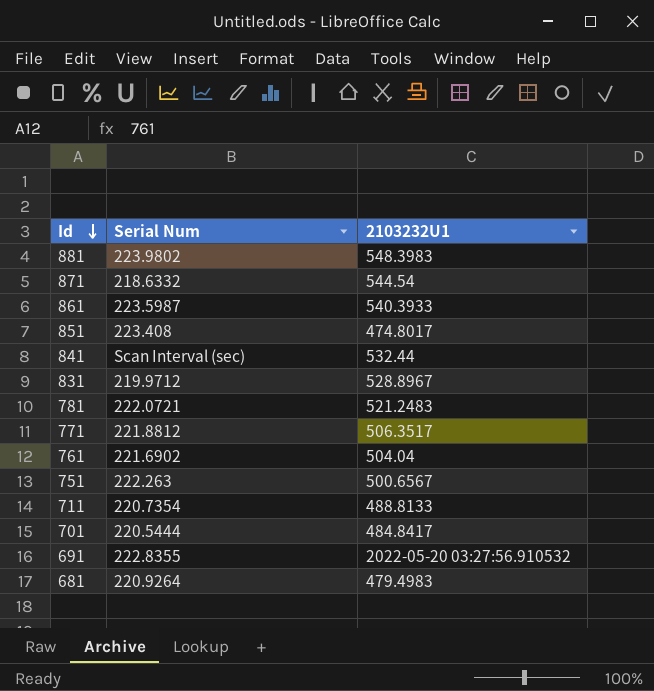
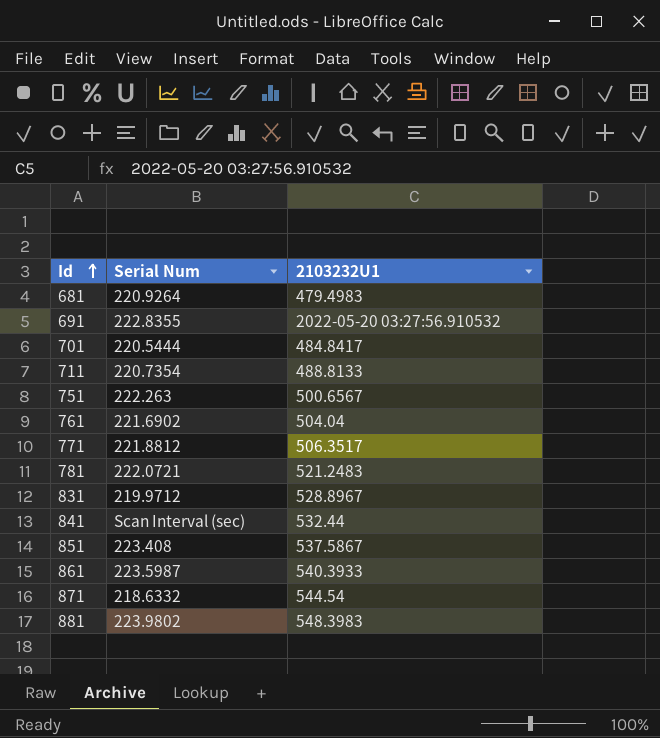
row order: Id descending -> Id ascending
851 | 2103232U1: 474.8017 -> 537.5867

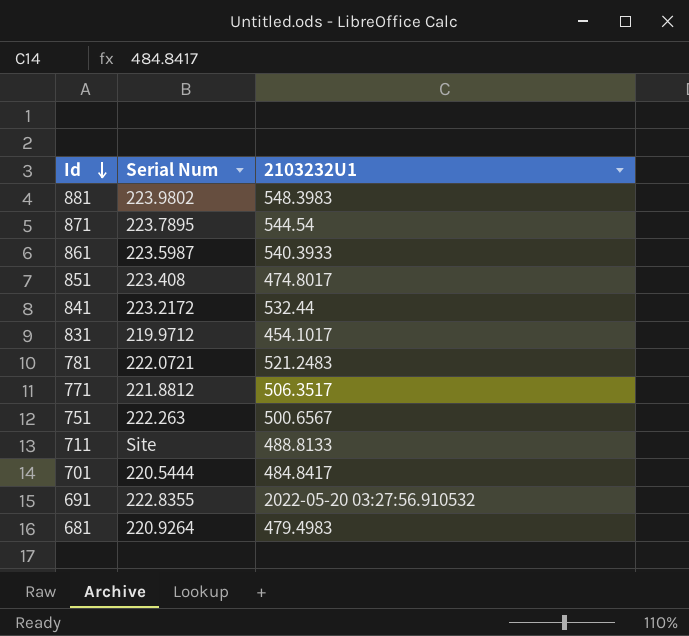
row order: Id ascending -> Id descending
row 761: 221.6902 | 504.04 -> none
871 | Serial Num: 218.6332 -> 223.7895
851 | 2103232U1: 537.5867 -> 474.8017
841 | Serial Num: Scan Interval (sec) -> 223.2172
831 | 2103232U1: 528.8967 -> 454.1017
711 | Serial Num: 220.7354 -> Site

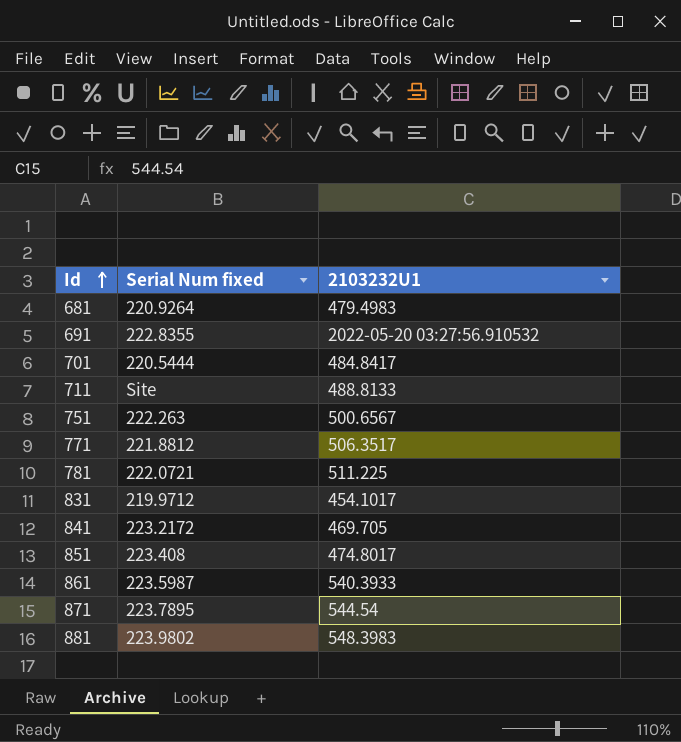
row order: Id descending -> Id ascending
column name: Serial Num -> Serial Num fixed
781 | 2103232U1: 521.2483 -> 511.225
841 | 2103232U1: 532.44 -> 469.705

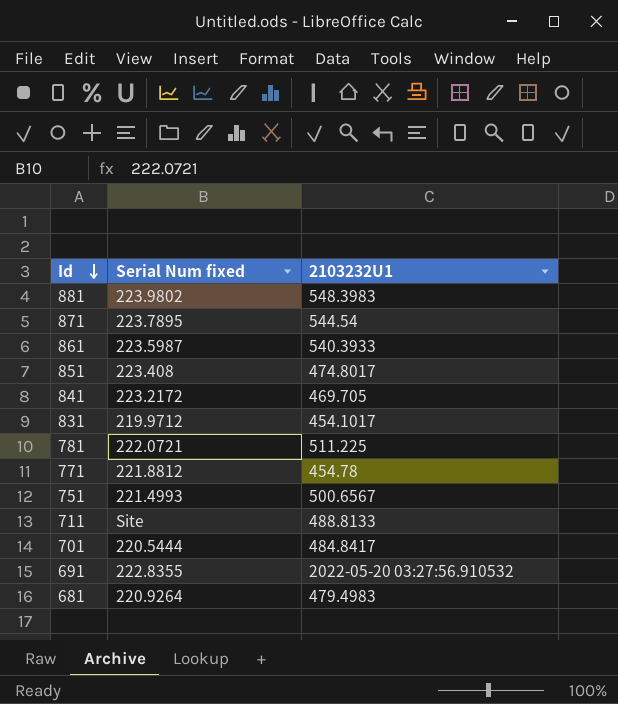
row order: Id ascending -> Id descending
771 | 2103232U1: 506.3517 -> 454.78
751 | Serial Num fixed: 222.263 -> 221.4993

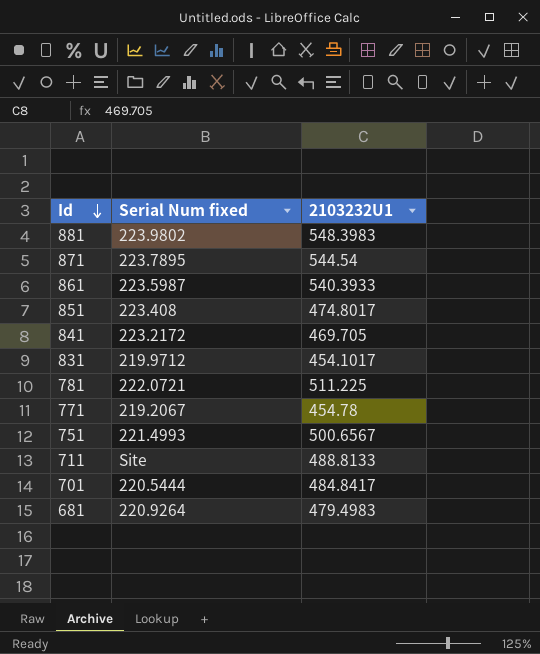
row 691: 222.8355 | 2022-05-20 03:27:56.910532 -> none
771 | Serial Num fixed: 221.8812 -> 219.2067

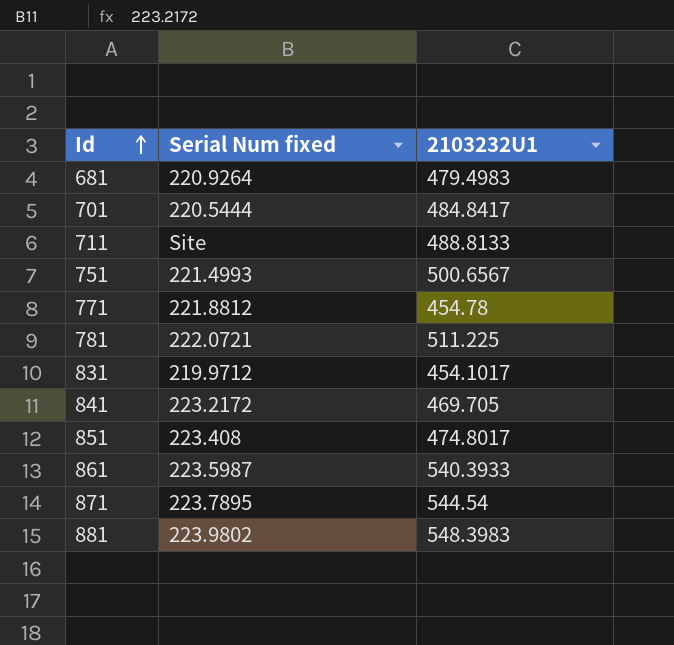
row order: Id descending -> Id ascending
771 | Serial Num fixed: 219.2067 -> 221.8812

